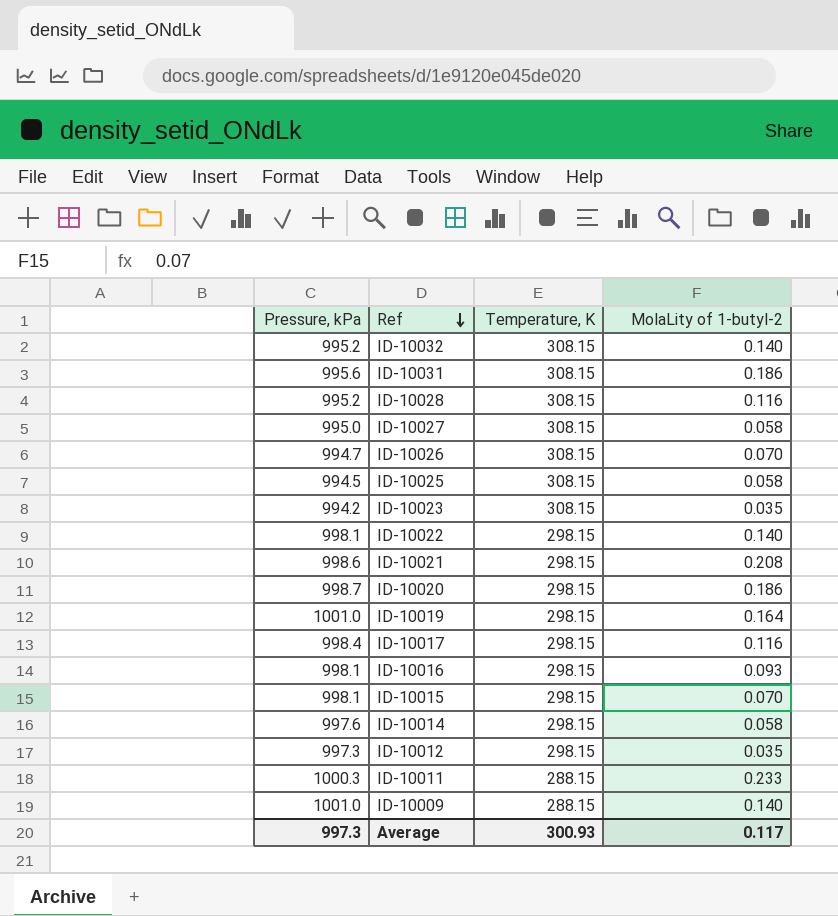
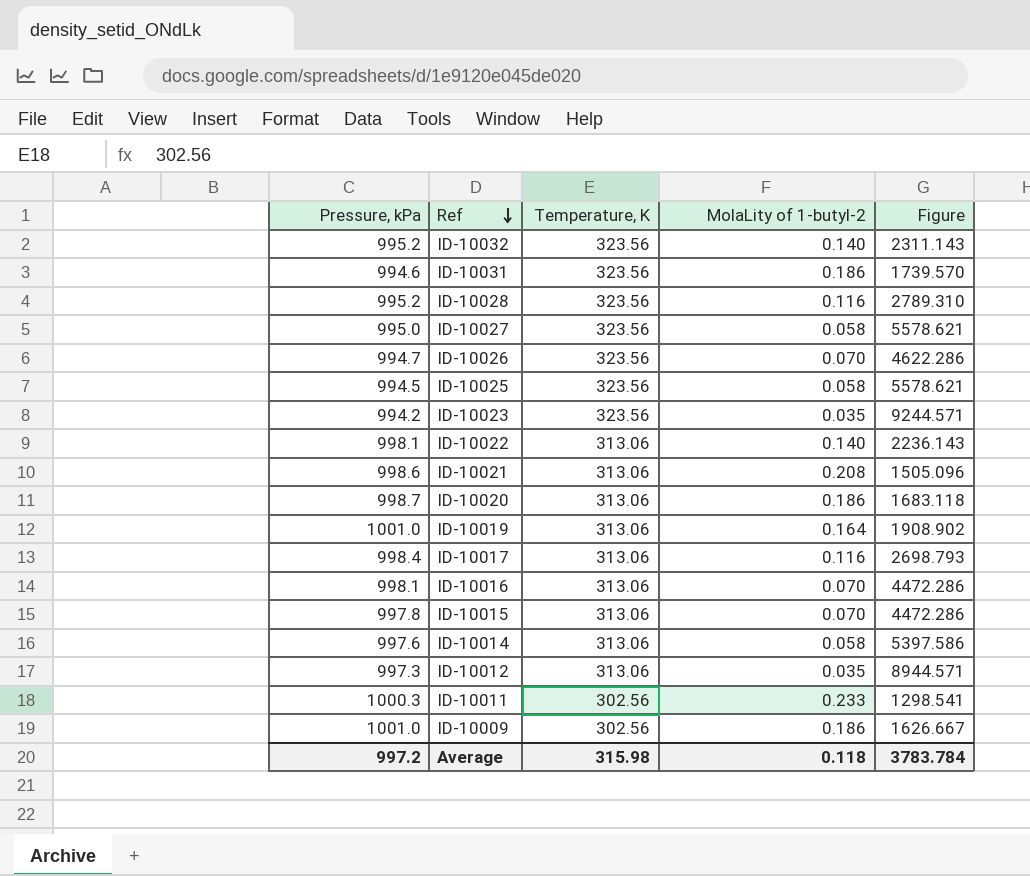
column Figure | formula: none -> [Temperature, K] / [MolaLity of 1-butyl-2]
ID-10032 | Temperature, K: 308.15 -> 323.56
ID-10031 | Pressure, kPa: 995.6 -> 994.6
ID-10031 | Temperature, K: 308.15 -> 323.56
ID-10028 | Temperature, K: 308.15 -> 323.56
ID-10027 | Temperature, K: 308.15 -> 323.56
ID-10026 | Temperature, K: 308.15 -> 323.56
ID-10025 | Temperature, K: 308.15 -> 323.56
ID-10023 | Temperature, K: 308.15 -> 323.56
ID-10022 | Temperature, K: 298.15 -> 313.06
ID-10021 | Temperature, K: 298.15 -> 313.06
ID-10020 | Temperature, K: 298.15 -> 313.06
ID-10019 | Temperature, K: 298.15 -> 313.06
ID-10017 | Temperature, K: 298.15 -> 313.06
ID-10016 | Temperature, K: 298.15 -> 313.06
ID-10016 | MolaLity of 1-butyl-2: 0.093 -> 0.070
ID-10015 | Pressure, kPa: 998.1 -> 997.8
ID-10015 | Temperature, K: 298.15 -> 313.06
ID-10014 | Temperature, K: 298.15 -> 313.06
ID-10012 | Temperature, K: 298.15 -> 313.06
ID-10011 | Temperature, K: 288.15 -> 302.56
ID-10009 | Temperature, K: 288.15 -> 302.56
ID-10009 | MolaLity of 1-butyl-2: 0.140 -> 0.186
Average | Pressure, kPa: 997.3 -> 997.2
Average | Temperature, K: 300.93 -> 315.98
Average | MolaLity of 1-butyl-2: 0.117 -> 0.118

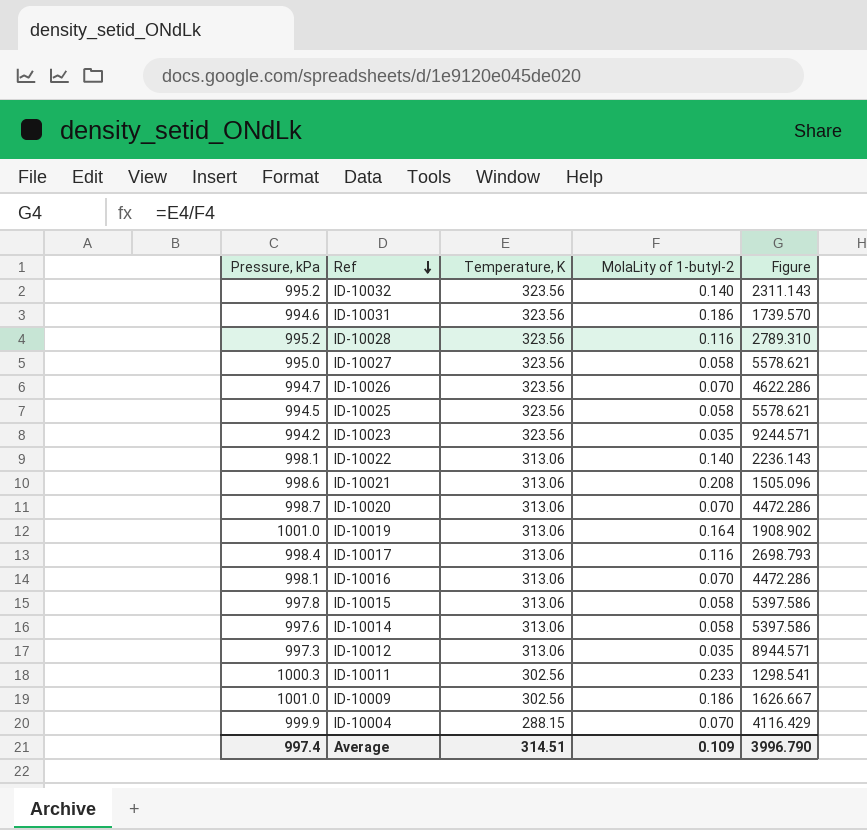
ID-10020 | MolaLity of 1-butyl-2: 0.186 -> 0.070
ID-10020 | Figure: 1683.118 -> 4472.286
ID-10015 | MolaLity of 1-butyl-2: 0.070 -> 0.058
ID-10015 | Figure: 4472.286 -> 5397.586
row ID-10004: none -> 999.9 | 288.15 | 0.070 | 4116.429
Average | Pressure, kPa: 997.2 -> 997.4
Average | Temperature, K: 315.98 -> 314.51
Average | MolaLity of 1-butyl-2: 0.118 -> 0.109
Average | Figure: 3783.784 -> 3996.790

